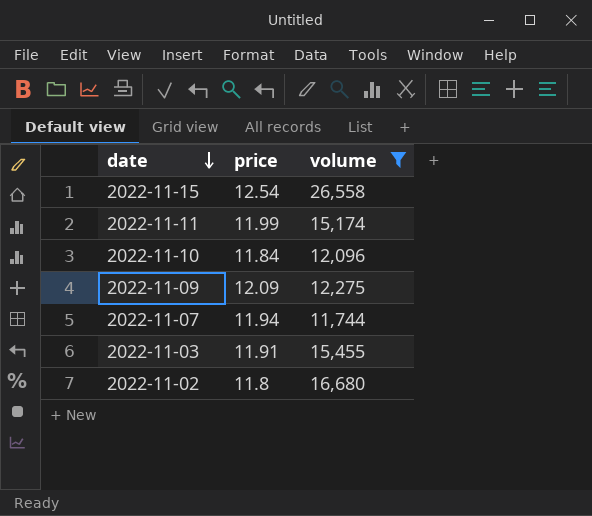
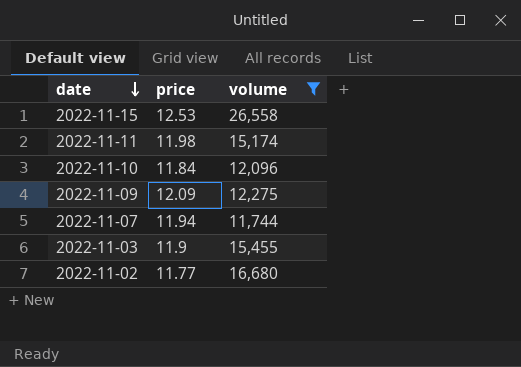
2022-11-15 | price: 12.54 -> 12.53
2022-11-11 | price: 11.99 -> 11.98
2022-11-03 | price: 11.91 -> 11.9
2022-11-02 | price: 11.8 -> 11.77

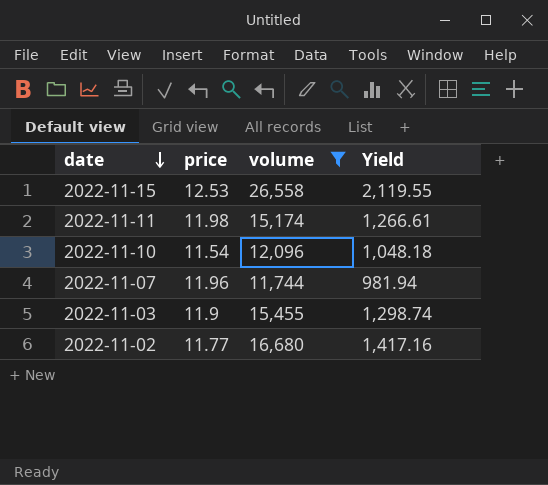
column Yield | formula: none -> [volume] / [price]
row 2022-11-09: 12.09 | 12,275 -> none
2022-11-10 | price: 11.84 -> 11.54
2022-11-07 | price: 11.94 -> 11.96

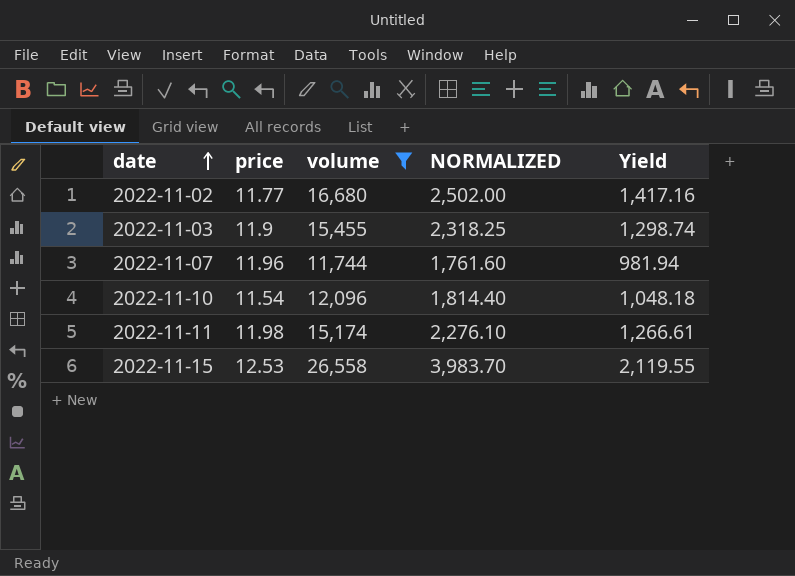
row order: date descending -> date ascending
column NORMALIZED | formula: none -> [volume] * 0.15

